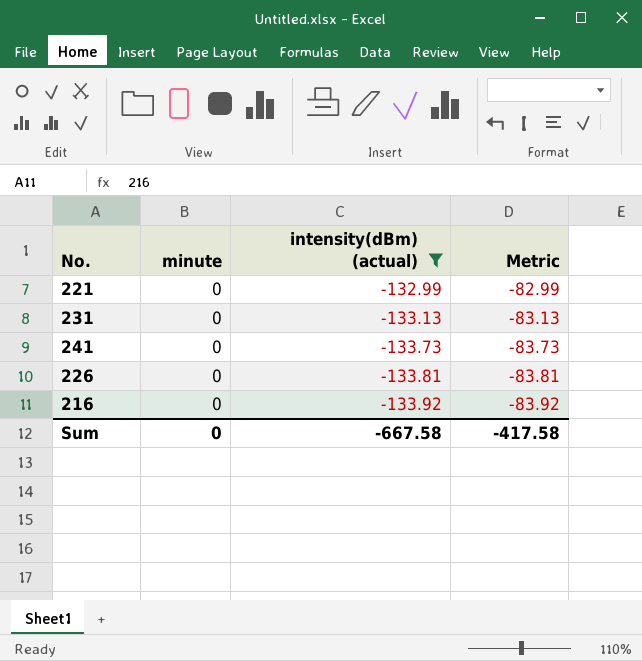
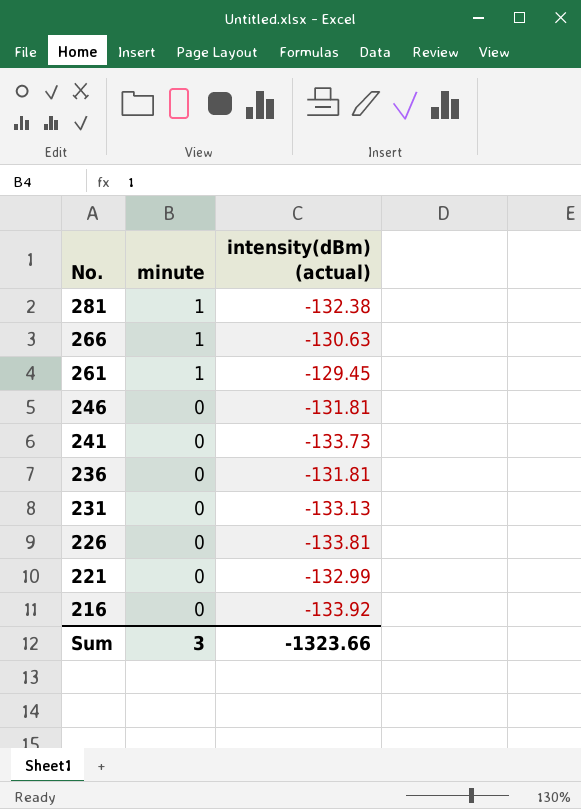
filter: intensity(dBm) (actual) <= -132.99 -> none
row order: intensity(dBm) (actual) descending -> No. descending
column Metric | formula: [intensity(dBm) (actual)] + 50 -> none
Sum | minute: 0 -> 3
Sum | intensity(dBm) (actual): -667.58 -> -1323.66

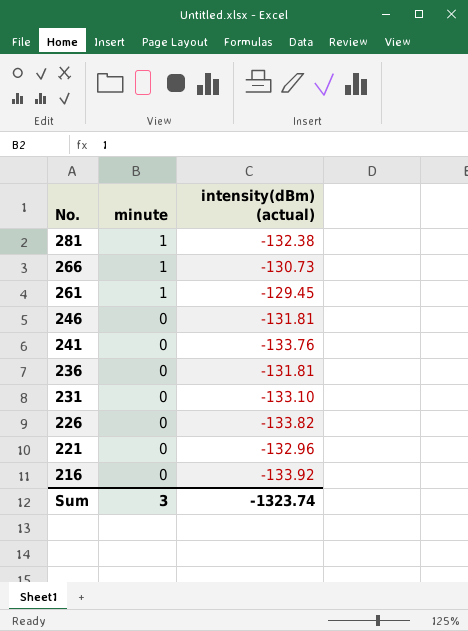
266 | intensity(dBm) (actual): -130.63 -> -130.73
241 | intensity(dBm) (actual): -133.73 -> -133.76
231 | intensity(dBm) (actual): -133.13 -> -133.10
226 | intensity(dBm) (actual): -133.81 -> -133.82
221 | intensity(dBm) (actual): -132.99 -> -132.96
Sum | intensity(dBm) (actual): -1323.66 -> -1323.74

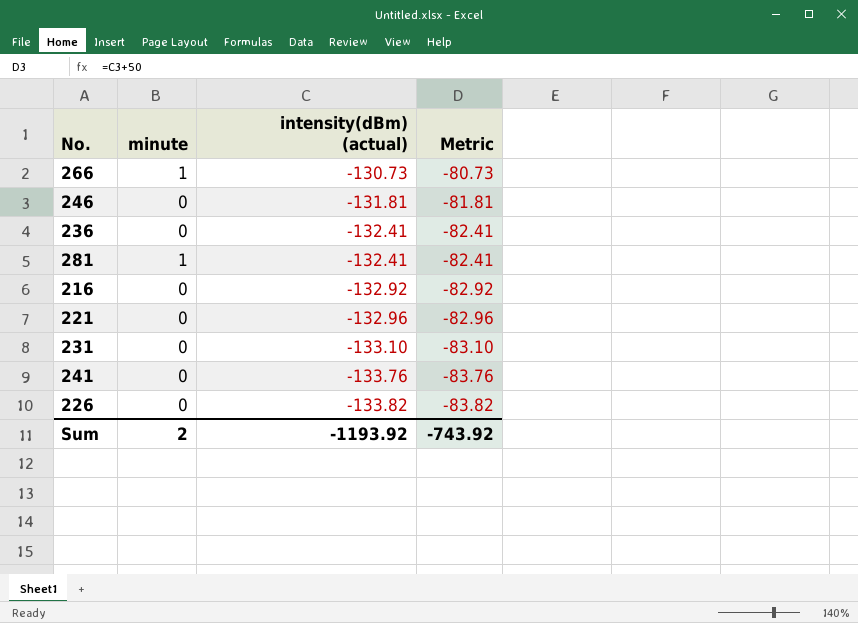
row order: No. descending -> intensity(dBm) (actual) descending
column Metric | formula: none -> [intensity(dBm) (actual)] + 50
row 261: 1 | -129.45 -> none
236 | intensity(dBm) (actual): -131.81 -> -132.41
281 | intensity(dBm) (actual): -132.38 -> -132.41
216 | intensity(dBm) (actual): -133.92 -> -132.92
Sum | minute: 3 -> 2
Sum | intensity(dBm) (actual): -1323.74 -> -1193.92

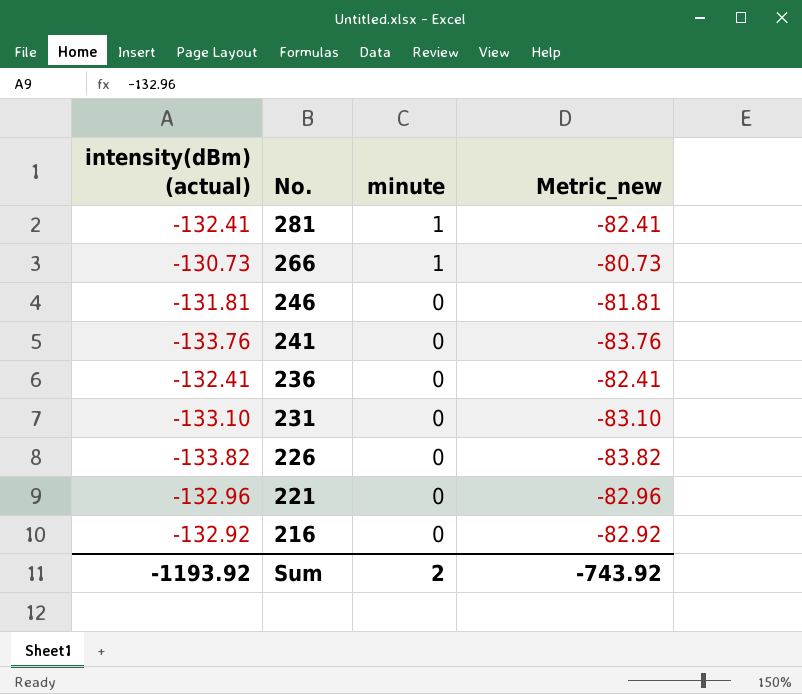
row order: intensity(dBm) (actual) descending -> No. descending
column intensity(dBm) (actual) | position: 3 -> 1
column name: Metric -> Metric_new

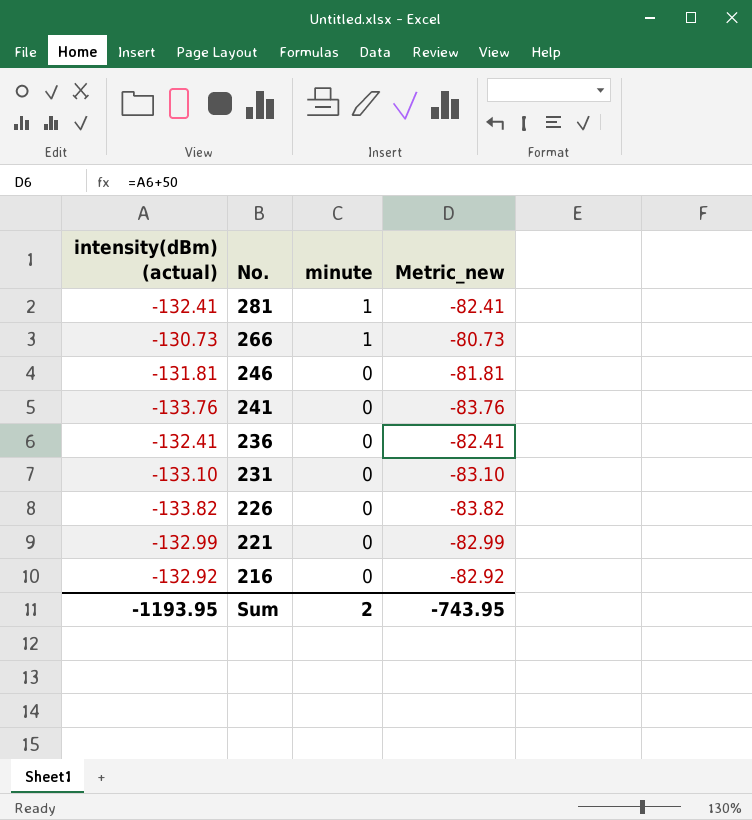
221 | intensity(dBm) (actual): -132.96 -> -132.99
221 | Metric_new: -82.96 -> -82.99
Sum | intensity(dBm) (actual): -1193.92 -> -1193.95
Sum | Metric_new: -743.92 -> -743.95

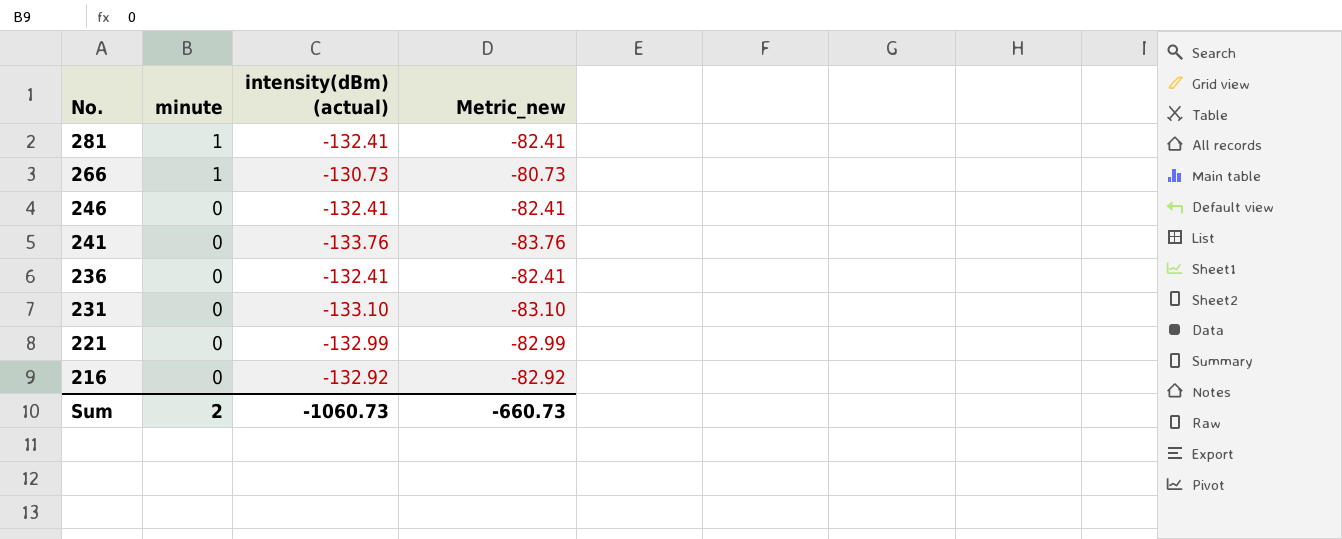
column intensity(dBm) (actual) | position: 1 -> 3
row 226: -133.82 | 0 | -83.82 -> none
246 | intensity(dBm) (actual): -131.81 -> -132.41
246 | Metric_new: -81.81 -> -82.41
Sum | intensity(dBm) (actual): -1193.95 -> -1060.73
Sum | Metric_new: -743.95 -> -660.73

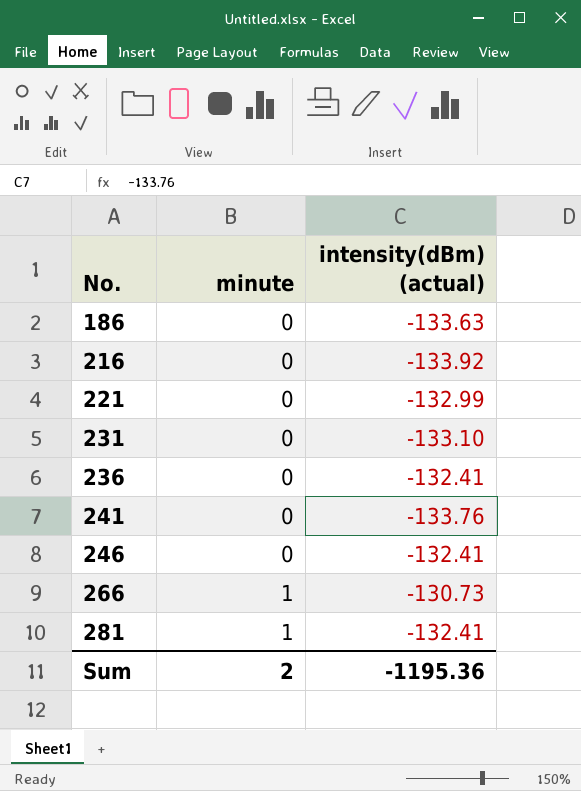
row order: No. descending -> No. ascending
column Metric_new | formula: [intensity(dBm) (actual)] + 50 -> none
row 186: none -> 0 | -133.63
216 | intensity(dBm) (actual): -132.92 -> -133.92
Sum | intensity(dBm) (actual): -1060.73 -> -1195.36

